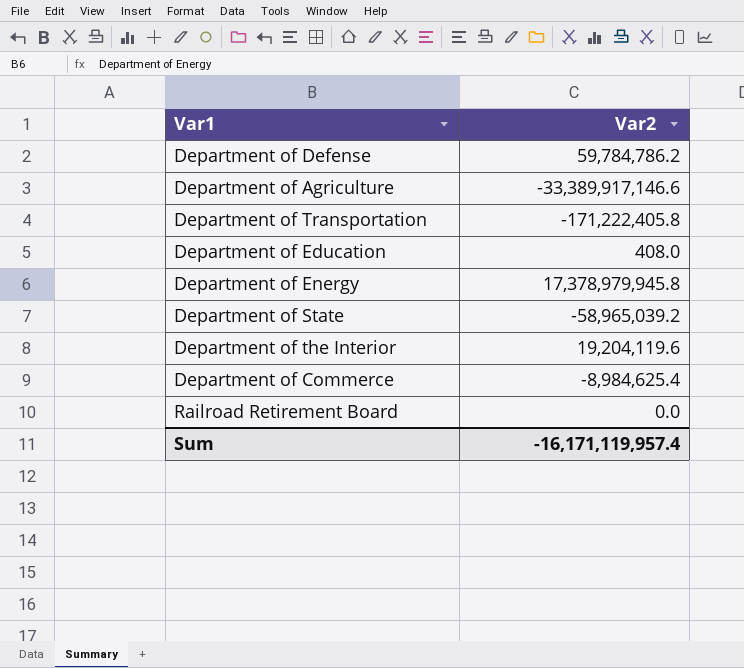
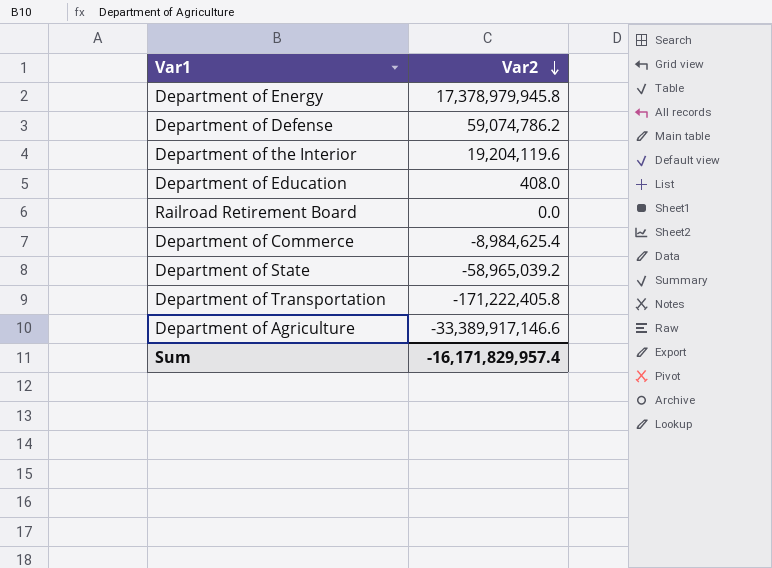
row order: none -> Var2 descending
Department of Defense | Var2: 59,784,786.2 -> 59,074,786.2
Sum | Var2: -16,171,119,957.4 -> -16,171,829,957.4

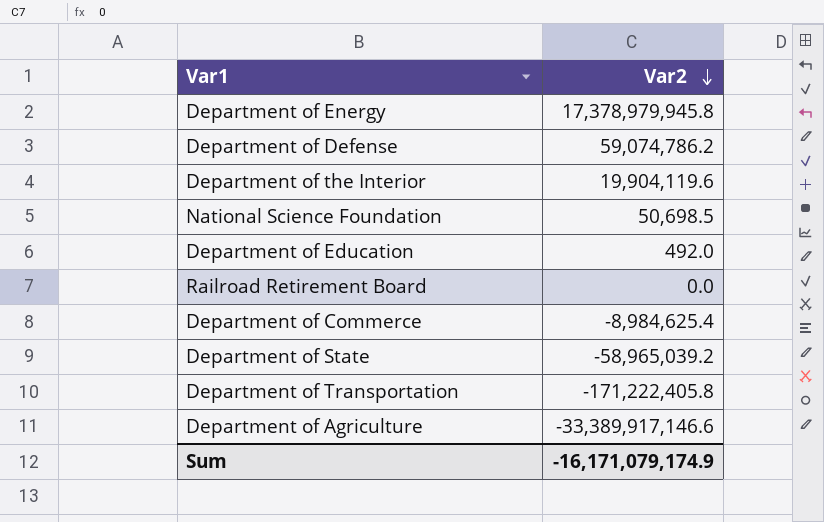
Department of the Interior | Var2: 19,204,119.6 -> 19,904,119.6
row National Science Foundation: none -> 50,698.5
Department of Education | Var2: 408.0 -> 492.0
Sum | Var2: -16,171,829,957.4 -> -16,171,079,174.9

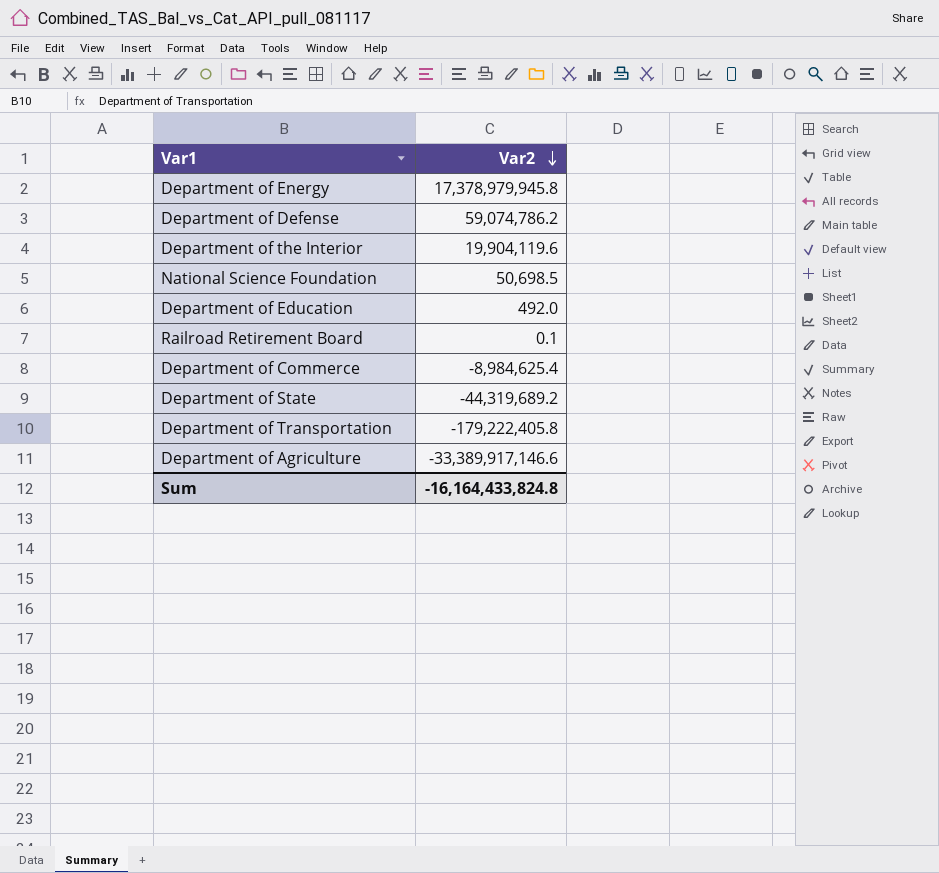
Railroad Retirement Board | Var2: 0.0 -> 0.1
Department of State | Var2: -58,965,039.2 -> -44,319,689.2
Department of Transportation | Var2: -171,222,405.8 -> -179,222,405.8
Sum | Var2: -16,171,079,174.9 -> -16,164,433,824.8

